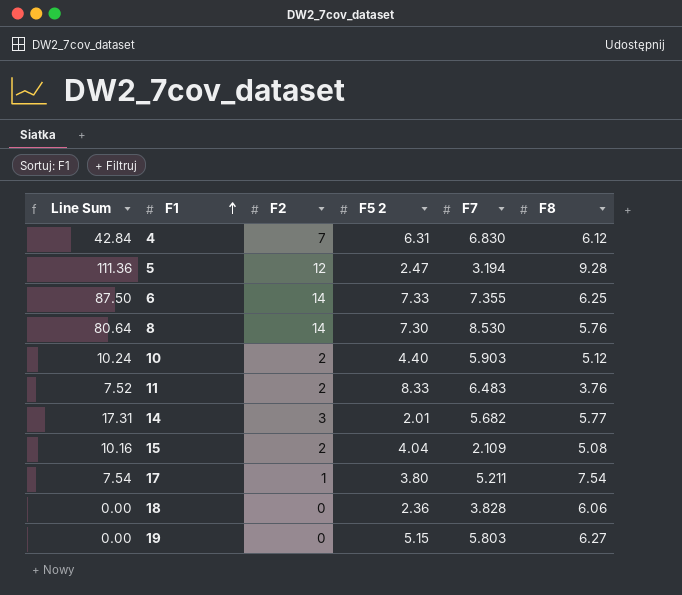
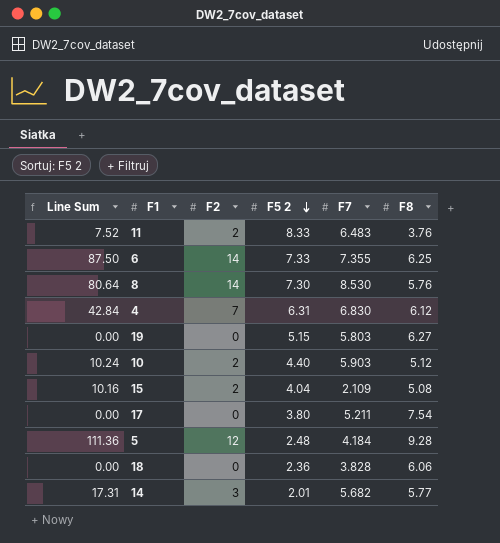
row order: F1 ascending -> F5 2 descending
17 | Line Sum: 7.54 -> 0.00
17 | F2: 1 -> 0
5 | F5 2: 2.47 -> 2.48
5 | F7: 3.194 -> 4.184

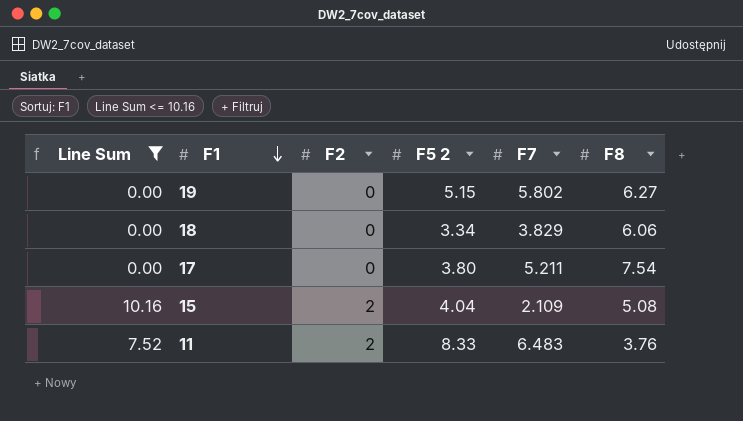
filter: none -> Line Sum <= 10.16
row order: F5 2 descending -> F1 descending
19 | F7: 5.803 -> 5.802
18 | F5 2: 2.36 -> 3.34
18 | F7: 3.828 -> 3.829

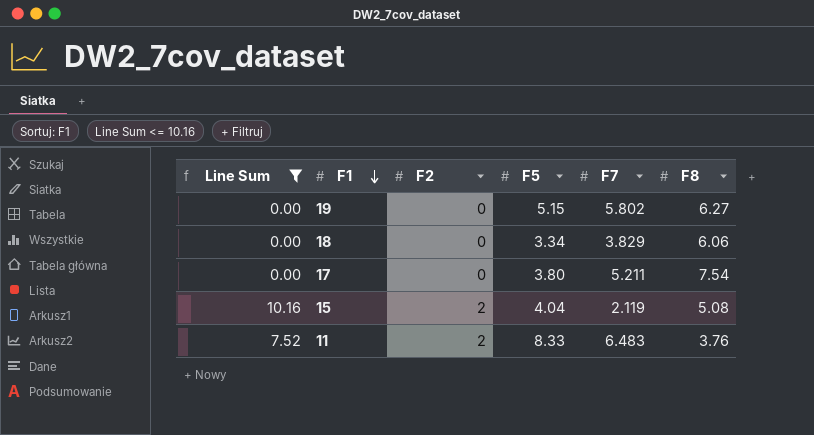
column name: F5 2 -> F5
15 | F7: 2.109 -> 2.119

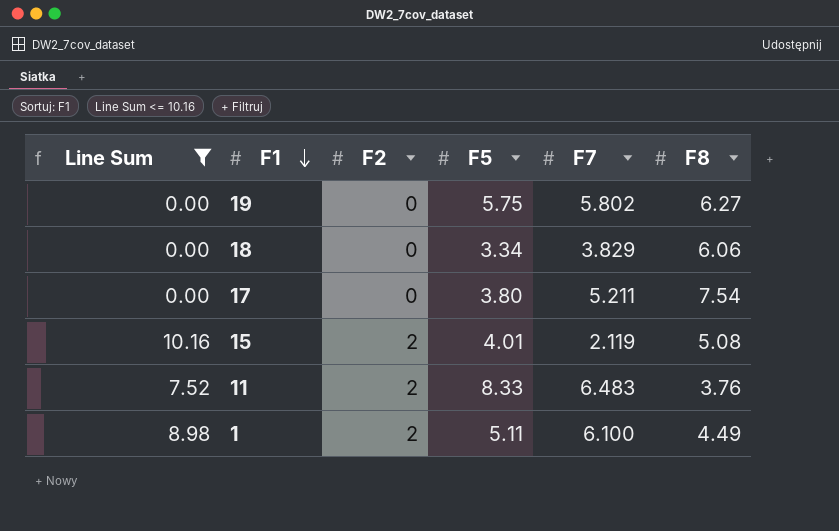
19 | F5: 5.15 -> 5.75
15 | F5: 4.04 -> 4.01
row 1: none -> 8.98 | 2 | 5.11 | 6.100 | 4.49

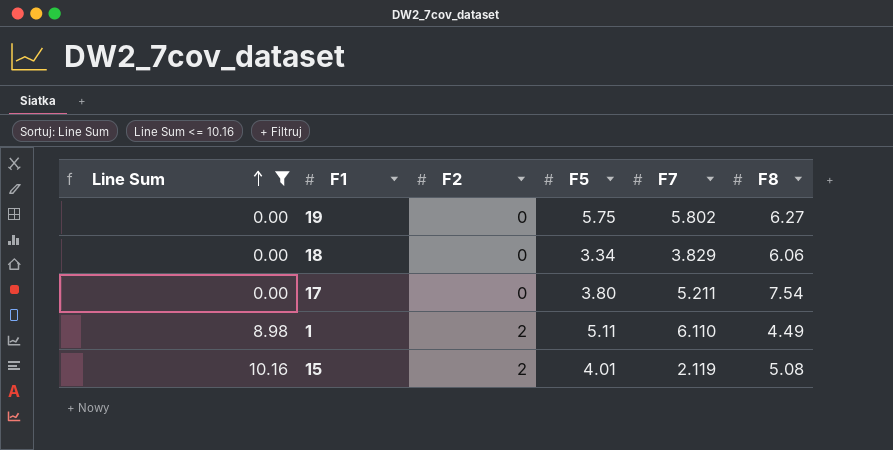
row order: F1 descending -> Line Sum ascending
row 11: 7.52 | 2 | 8.33 | 6.483 | 3.76 -> none
1 | F7: 6.100 -> 6.110

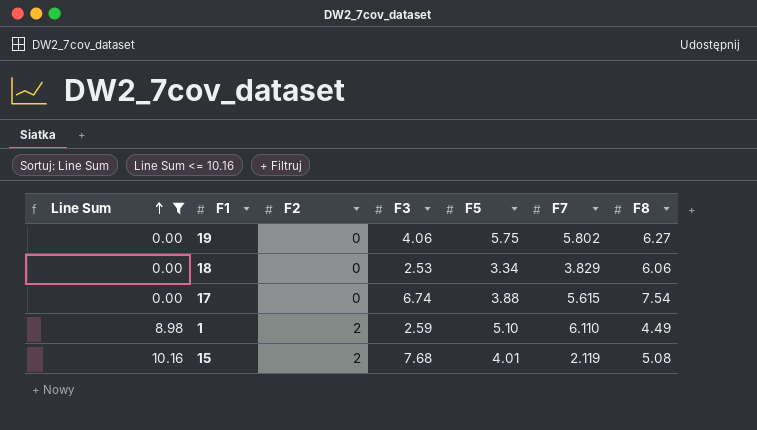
column F3 | position: none -> 4
17 | F5: 3.80 -> 3.88
17 | F7: 5.211 -> 5.615
1 | F5: 5.11 -> 5.10

